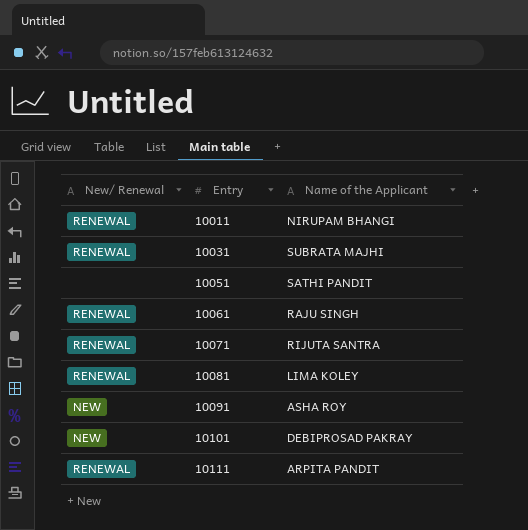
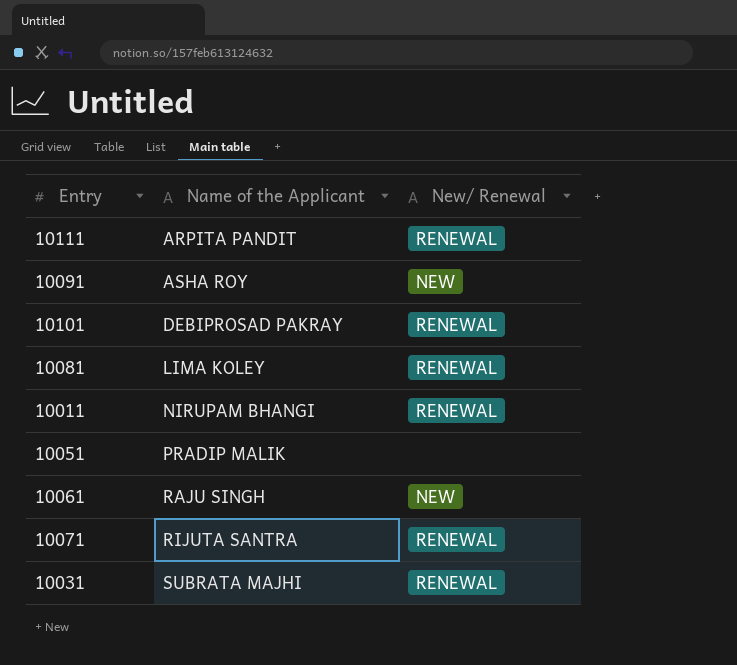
row order: Entry ascending -> Name of the Applicant ascending
column New/ Renewal | position: 1 -> 3
10101 | New/ Renewal: NEW -> RENEWAL
10051 | Name of the Applicant: SATHI PANDIT -> PRADIP MALIK
10061 | New/ Renewal: RENEWAL -> NEW

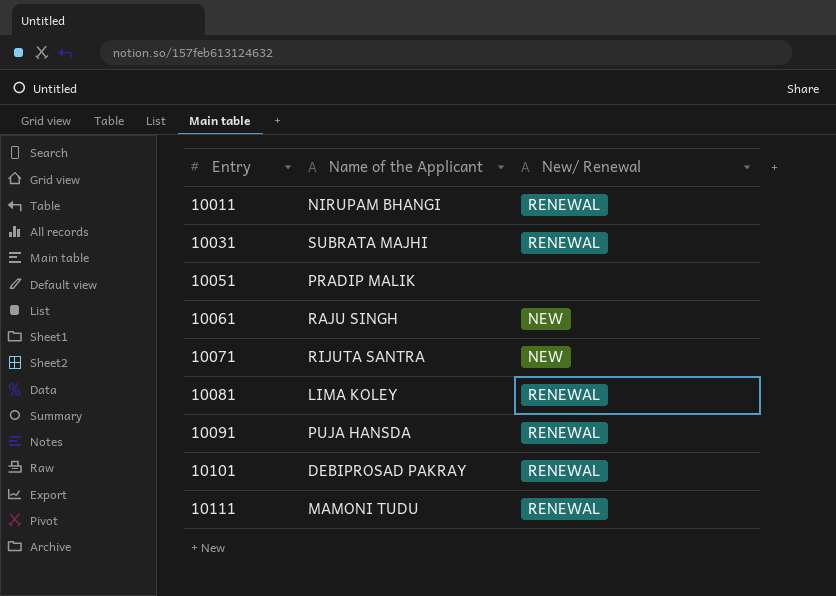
row order: Name of the Applicant ascending -> Entry ascending
10071 | New/ Renewal: RENEWAL -> NEW
10091 | Name of the Applicant: ASHA ROY -> PUJA HANSDA
10091 | New/ Renewal: NEW -> RENEWAL
10111 | Name of the Applicant: ARPITA PANDIT -> MAMONI TUDU

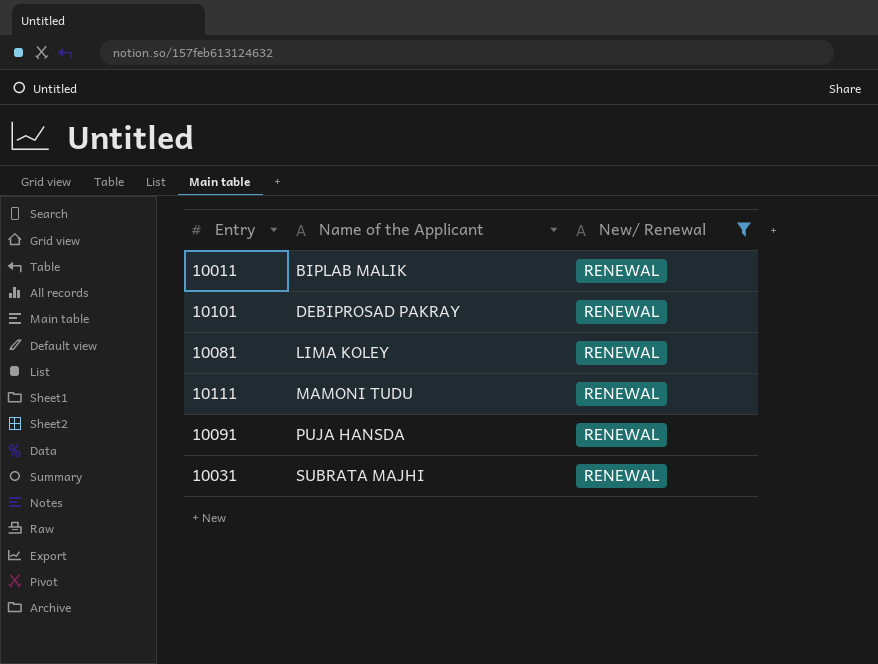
filter: none -> New/ Renewal = RENEWAL
row order: Entry ascending -> Name of the Applicant ascending
10011 | Name of the Applicant: NIRUPAM BHANGI -> BIPLAB MALIK

